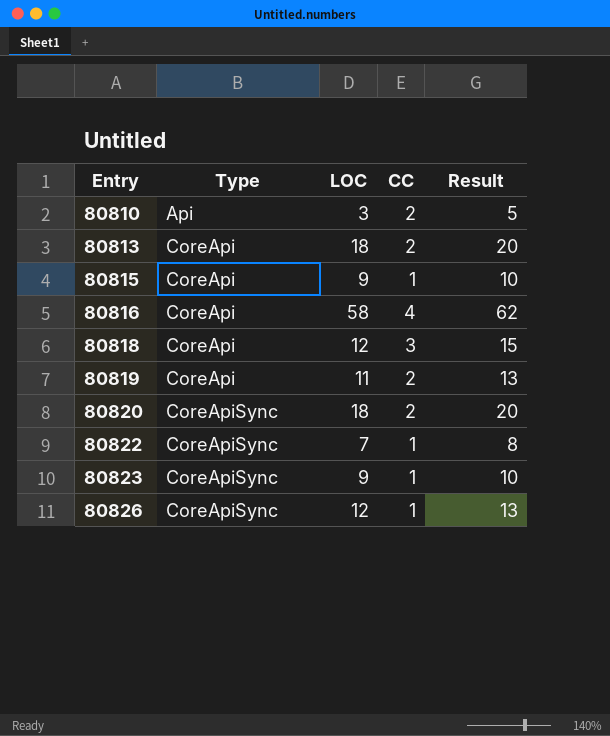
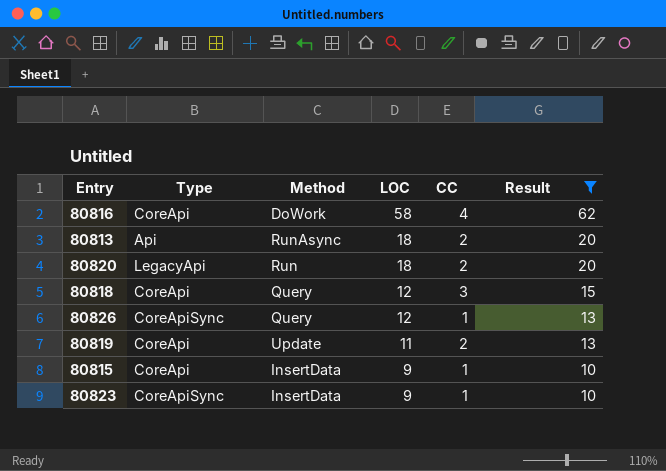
filter: none -> Result >= 10
row order: Entry ascending -> LOC descending
column Method | position: none -> 3
80813 | Type: CoreApi -> Api
80820 | Type: CoreApiSync -> LegacyApi

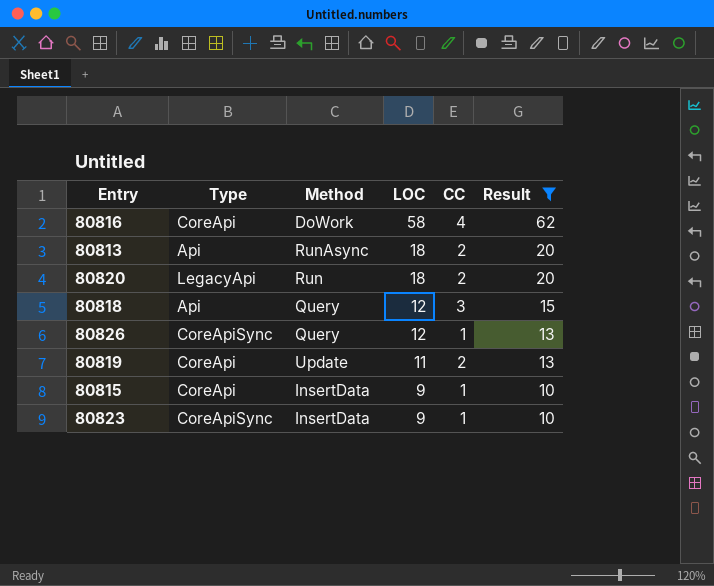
80818 | Type: CoreApi -> Api

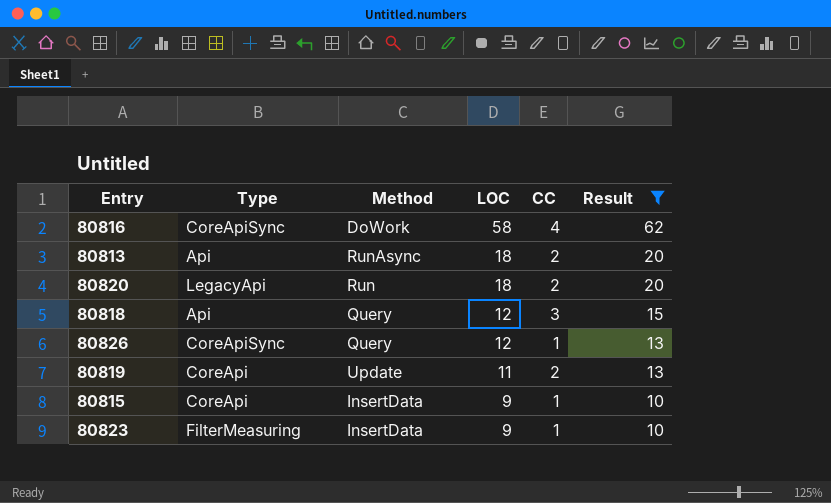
80816 | Type: CoreApi -> CoreApiSync
80823 | Type: CoreApiSync -> FilterMeasuring

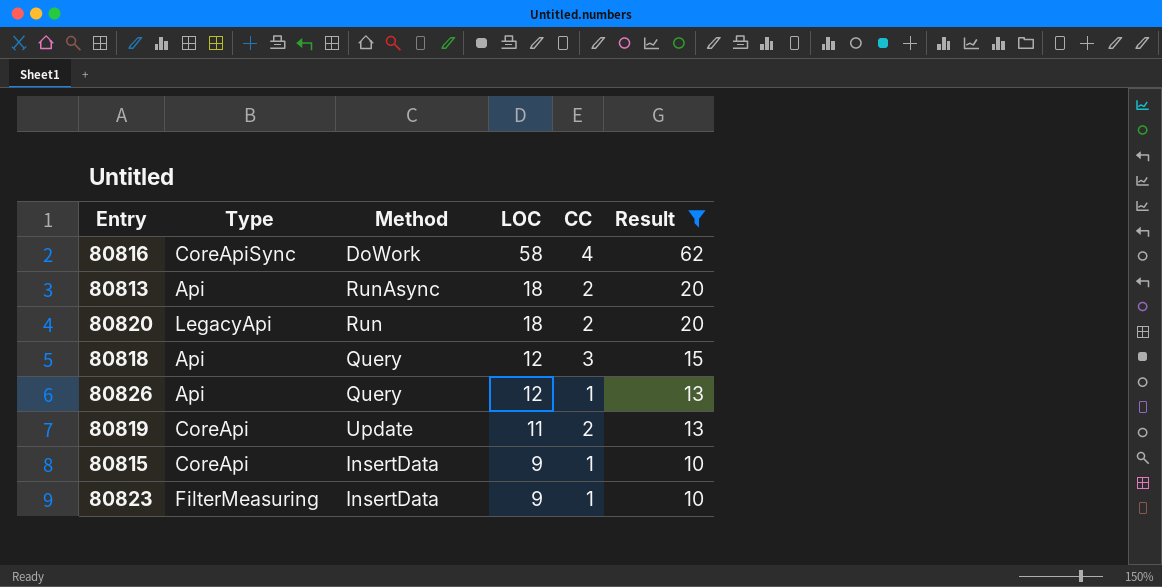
80826 | Type: CoreApiSync -> Api

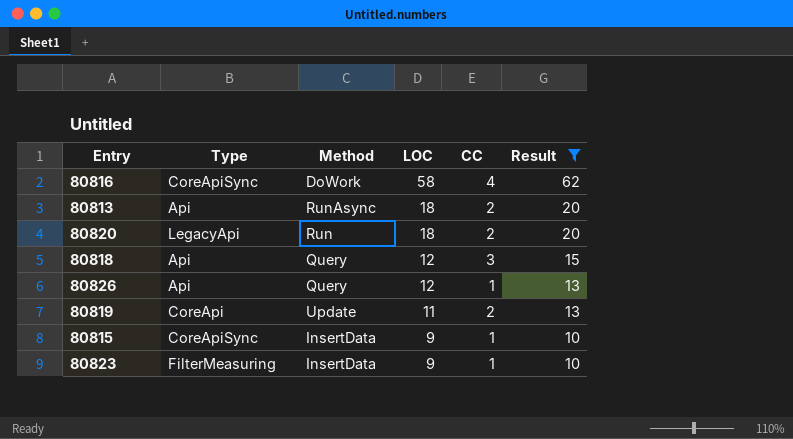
80815 | Type: CoreApi -> CoreApiSync

